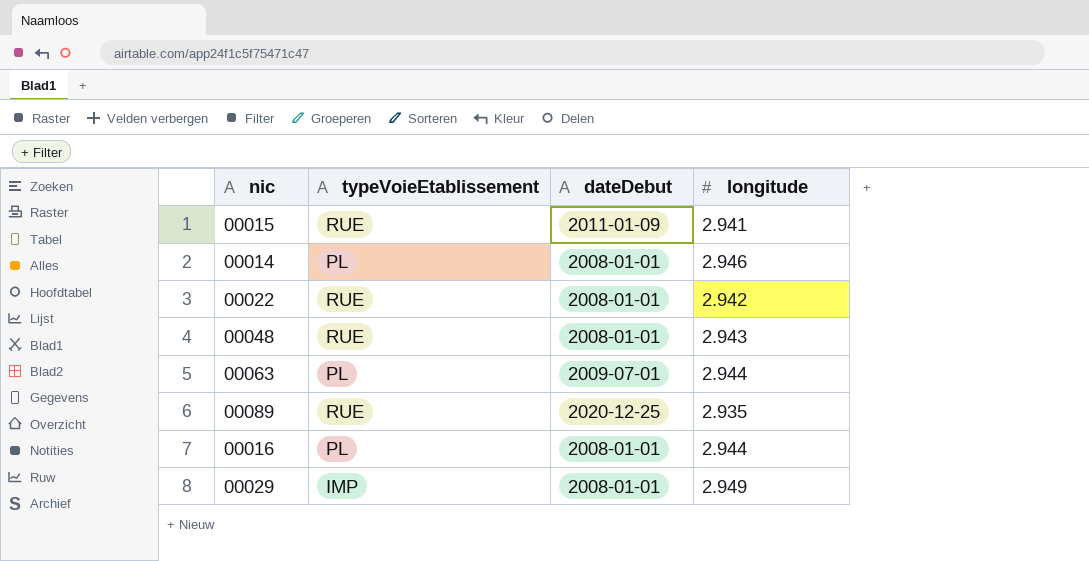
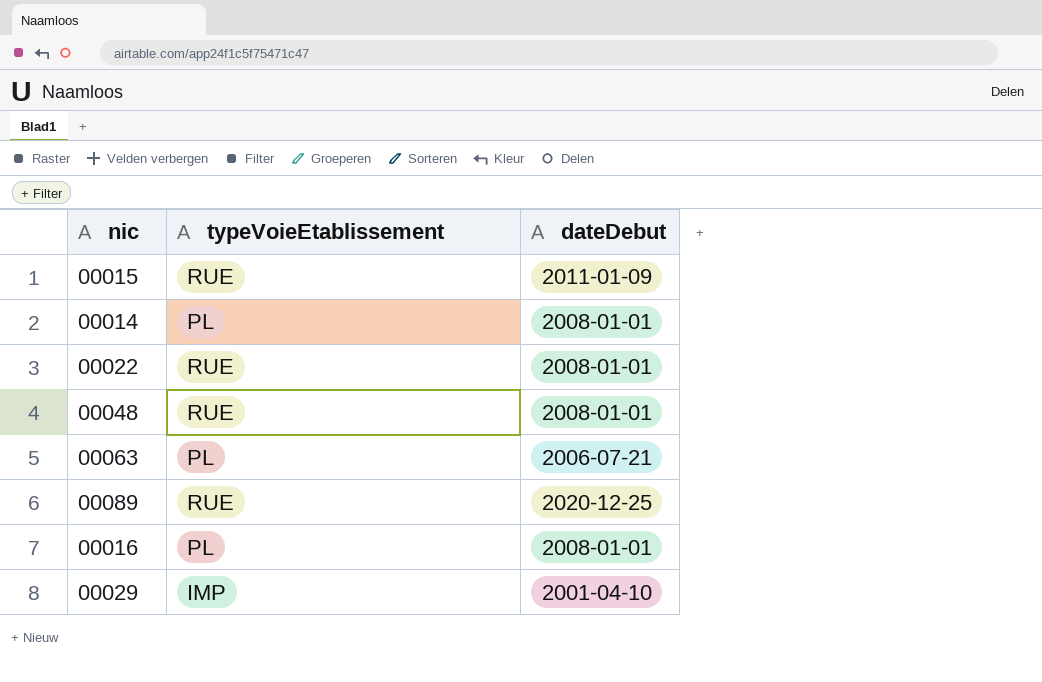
column longitude | position: 4 -> none
00063 | dateDebut: 2009-07-01 -> 2006-07-21
00029 | dateDebut: 2008-01-01 -> 2001-04-10

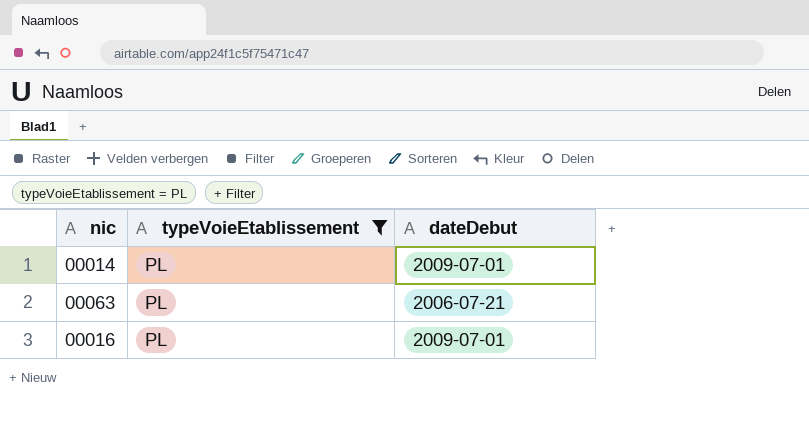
filter: none -> typeVoieEtablissement = PL
00014 | dateDebut: 2008-01-01 -> 2009-07-01
00016 | dateDebut: 2008-01-01 -> 2009-07-01

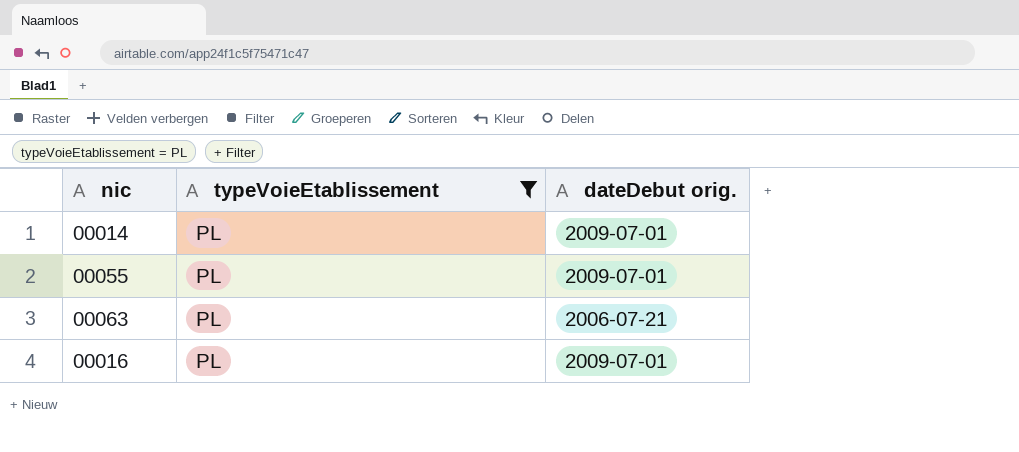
column name: dateDebut -> dateDebut orig.
row 00055: none -> PL | 2009-07-01

